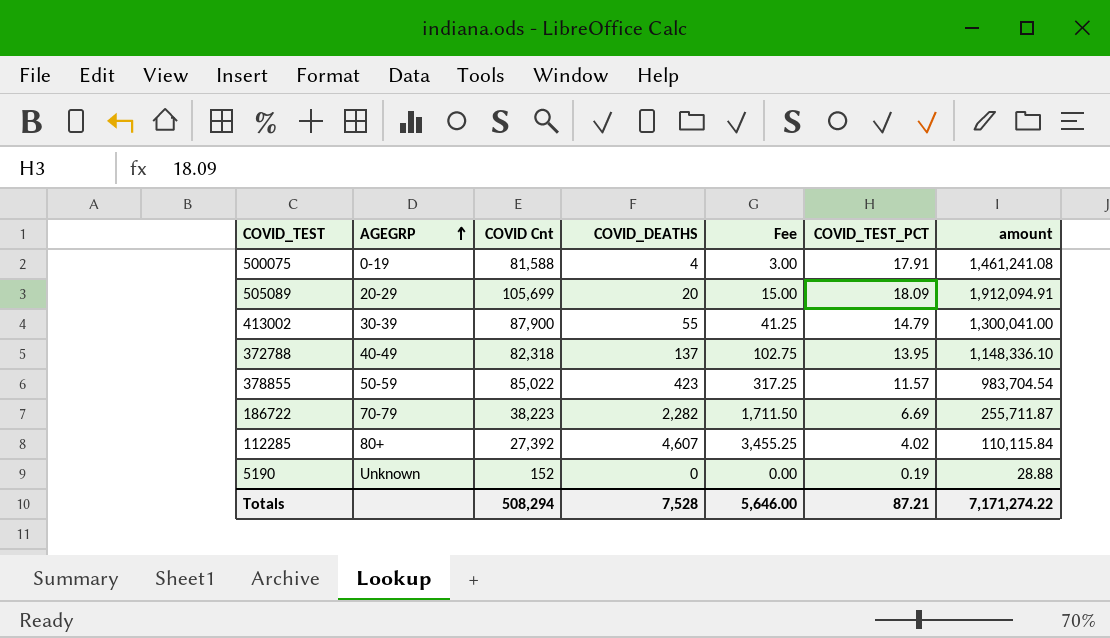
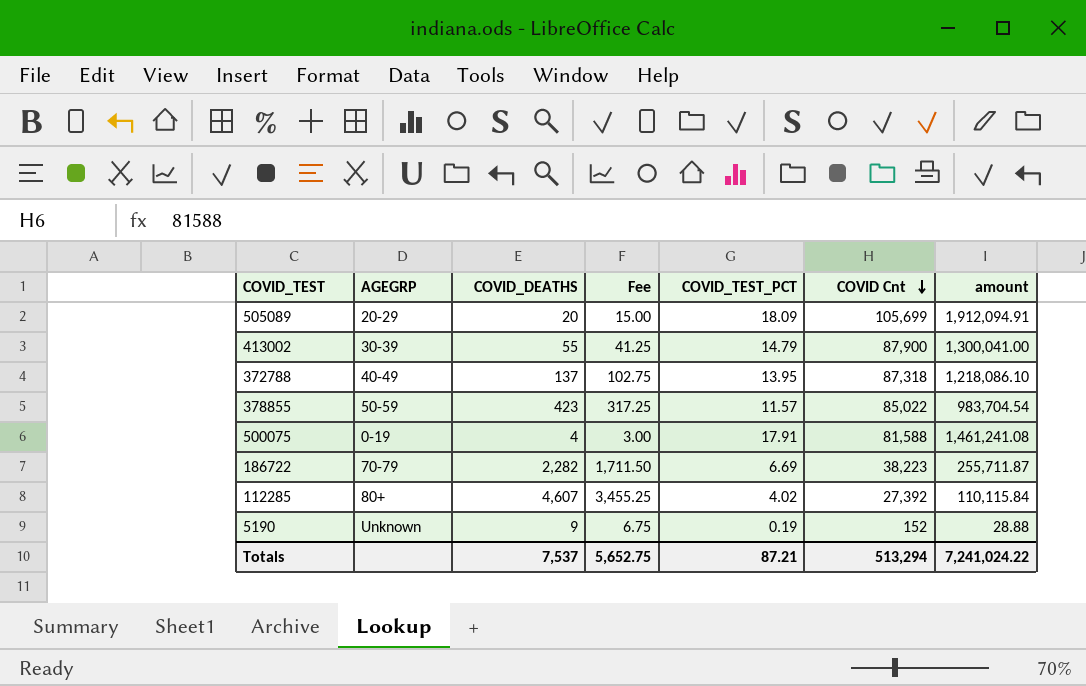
row order: AGEGRP ascending -> COVID Cnt descending
column COVID Cnt | position: 3 -> 6
372788 | COVID Cnt: 82,318 -> 87,318
372788 | amount: 1,148,336.10 -> 1,218,086.10
5190 | COVID_DEATHS: 0 -> 9
5190 | Fee: 0.00 -> 6.75
Totals | COVID_DEATHS: 7,528 -> 7,537
Totals | Fee: 5,646.00 -> 5,652.75
Totals | COVID Cnt: 508,294 -> 513,294
Totals | amount: 7,171,274.22 -> 7,241,024.22

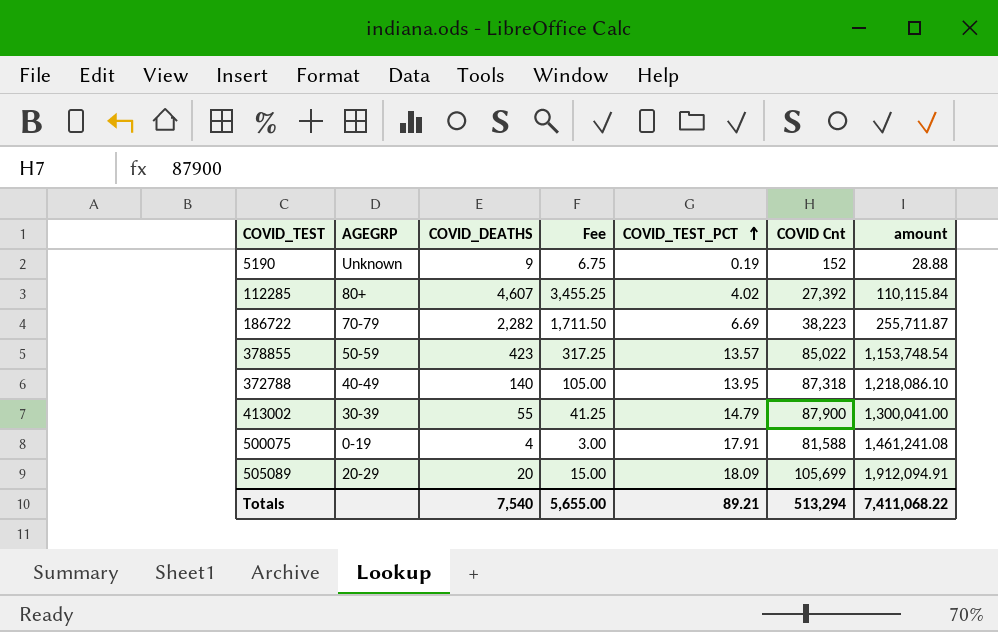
row order: COVID Cnt descending -> COVID_TEST_PCT ascending
378855 | COVID_TEST_PCT: 11.57 -> 13.57
378855 | amount: 983,704.54 -> 1,153,748.54
372788 | COVID_DEATHS: 137 -> 140
372788 | Fee: 102.75 -> 105.00
Totals | COVID_DEATHS: 7,537 -> 7,540
Totals | Fee: 5,652.75 -> 5,655.00
Totals | COVID_TEST_PCT: 87.21 -> 89.21
Totals | amount: 7,241,024.22 -> 7,411,068.22

